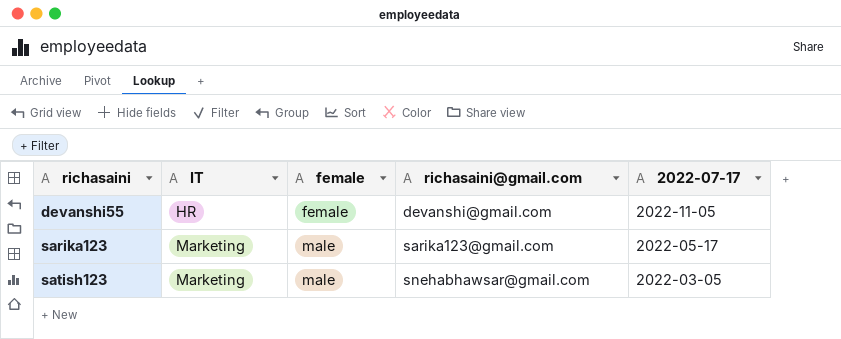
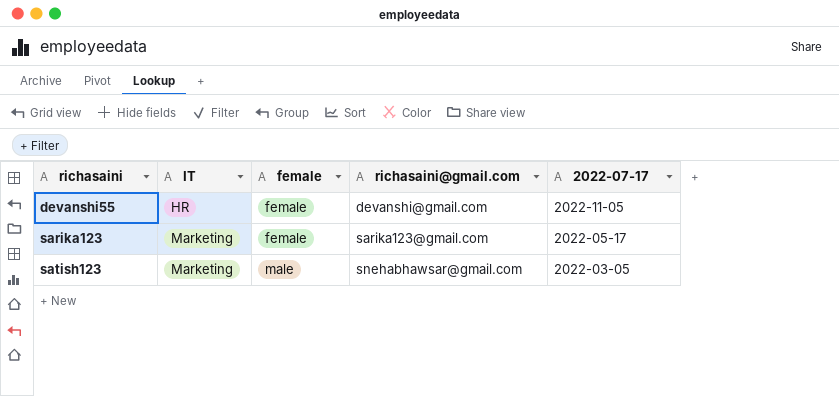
sarika123 | female: male -> female

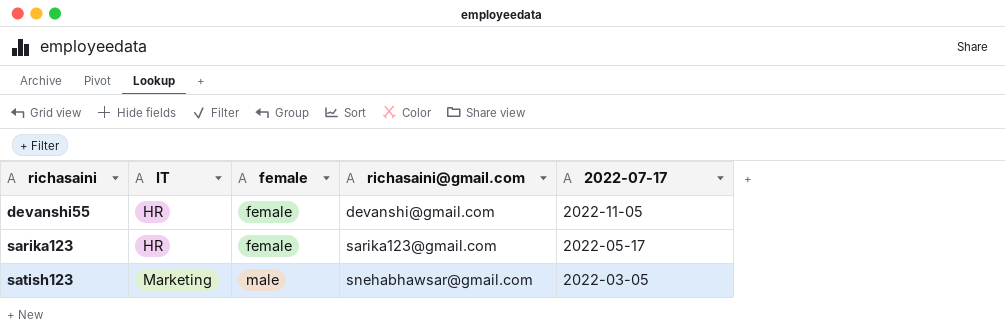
sarika123 | IT: Marketing -> HR

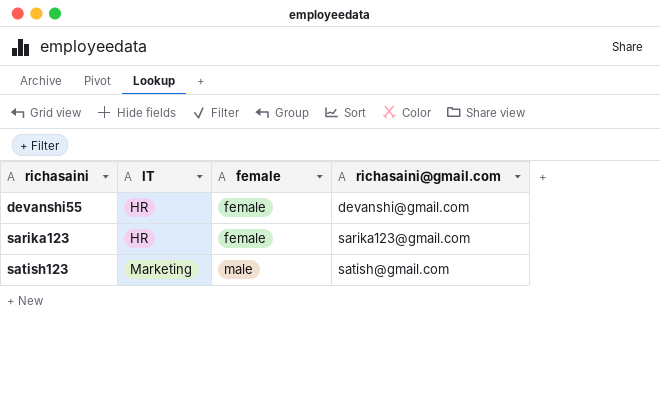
column 2022-07-17 | position: 5 -> none
satish123 | richasaini@gmail.com: snehabhawsar@gmail.com -> satish@gmail.com

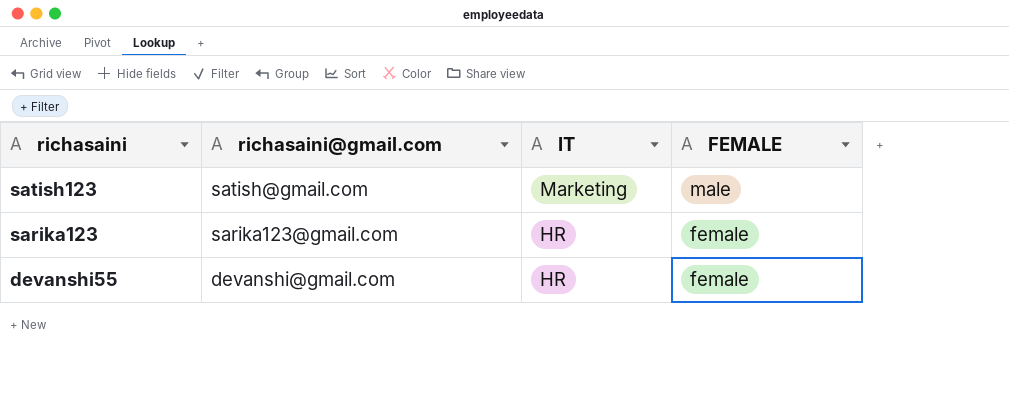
row order: richasaini ascending -> richasaini descending
column richasaini@gmail.com | position: 4 -> 2
column name: female -> FEMALE

